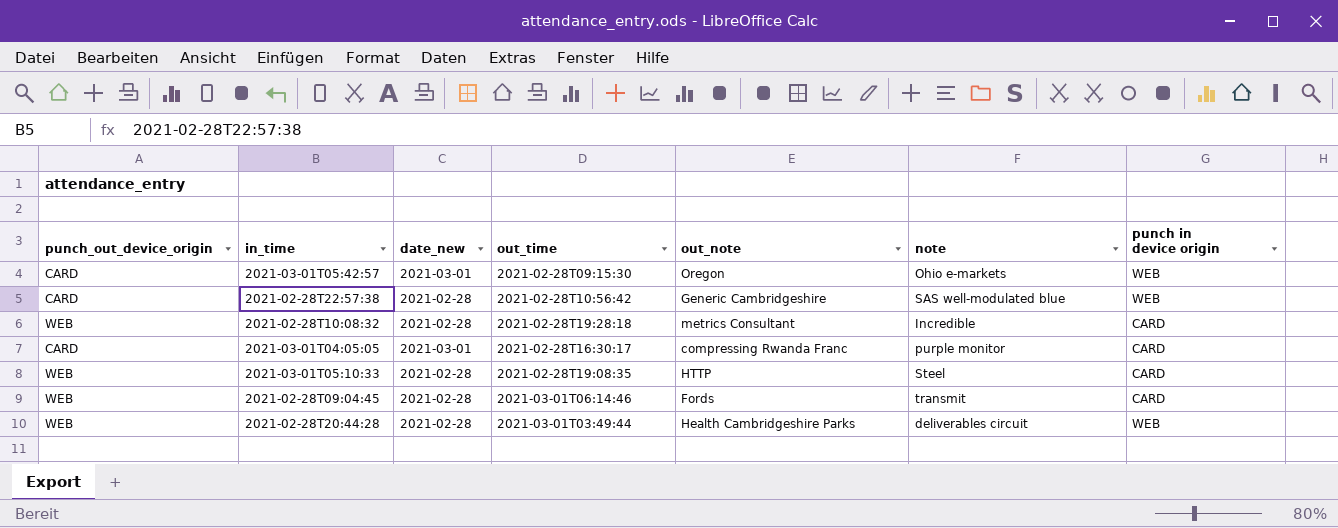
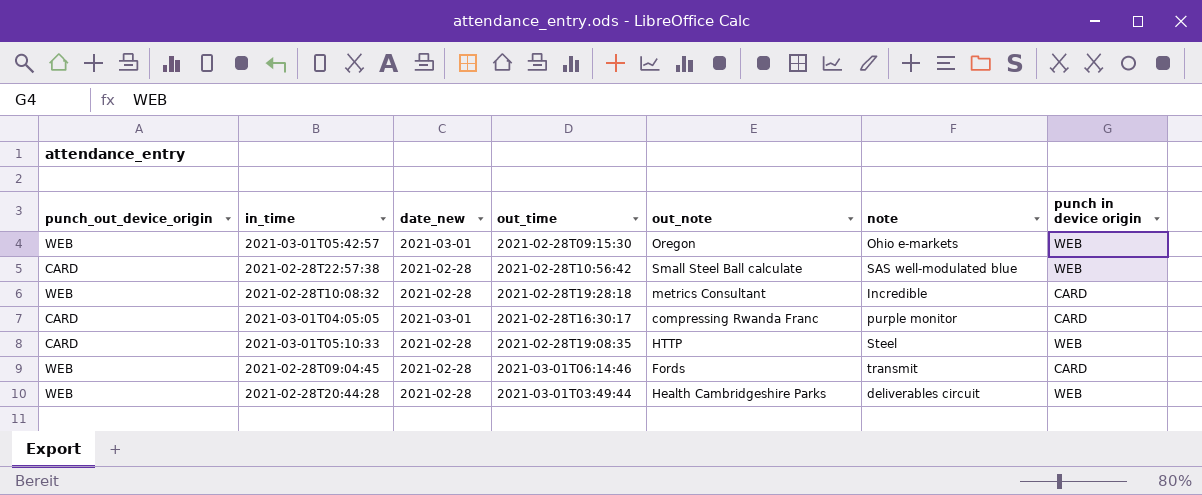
2021-03-01T05:42:57 | punch_out_device_origin: CARD -> WEB
2021-02-28T22:57:38 | out_note: Generic Cambridgeshire -> Small Steel Ball calculate
2021-03-01T05:10:33 | punch_out_device_origin: WEB -> CARD
2021-03-01T05:10:33 | punch in device origin: CARD -> WEB

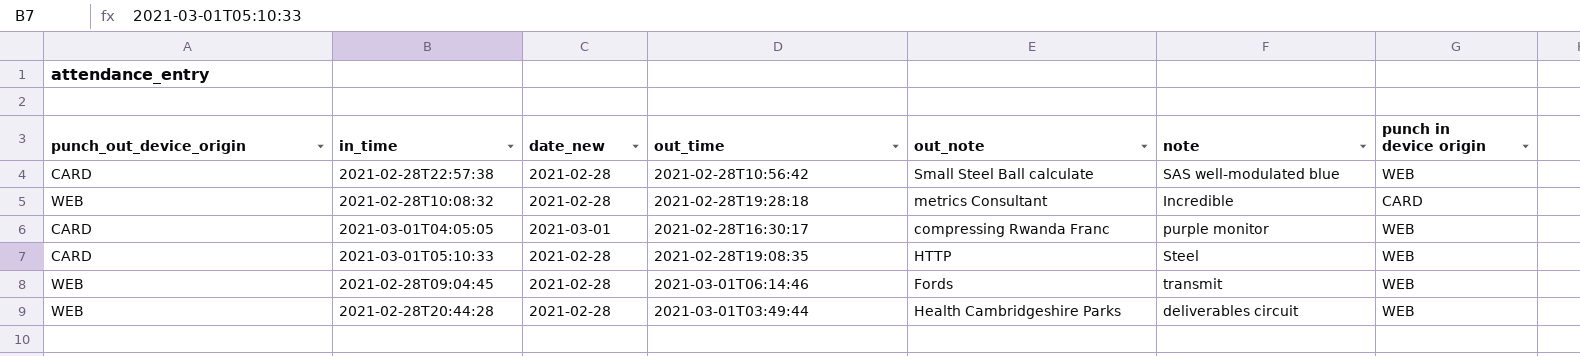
row 2021-03-01T05:42:57: WEB | 2021-03-01 | 2021-02-28T09:15:30 | Oregon | Ohio e-markets | WEB -> none
2021-03-01T04:05:05 | punch in device origin: CARD -> WEB
2021-02-28T09:04:45 | punch in device origin: CARD -> WEB

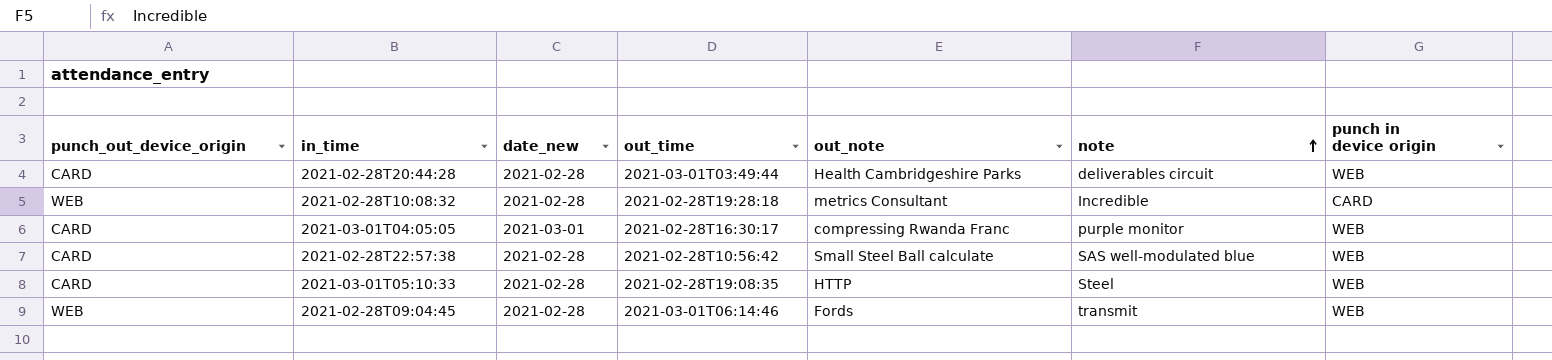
row order: none -> note ascending
2021-02-28T20:44:28 | punch_out_device_origin: WEB -> CARD

